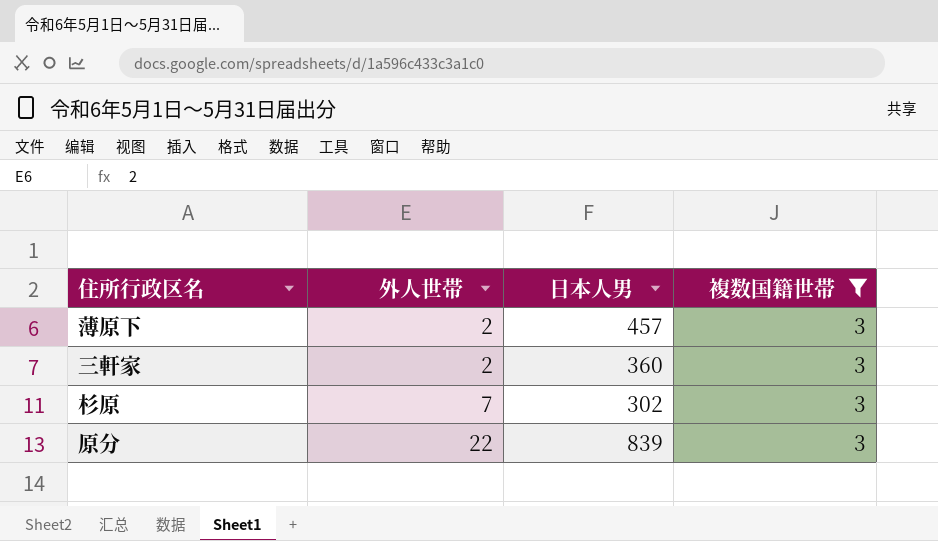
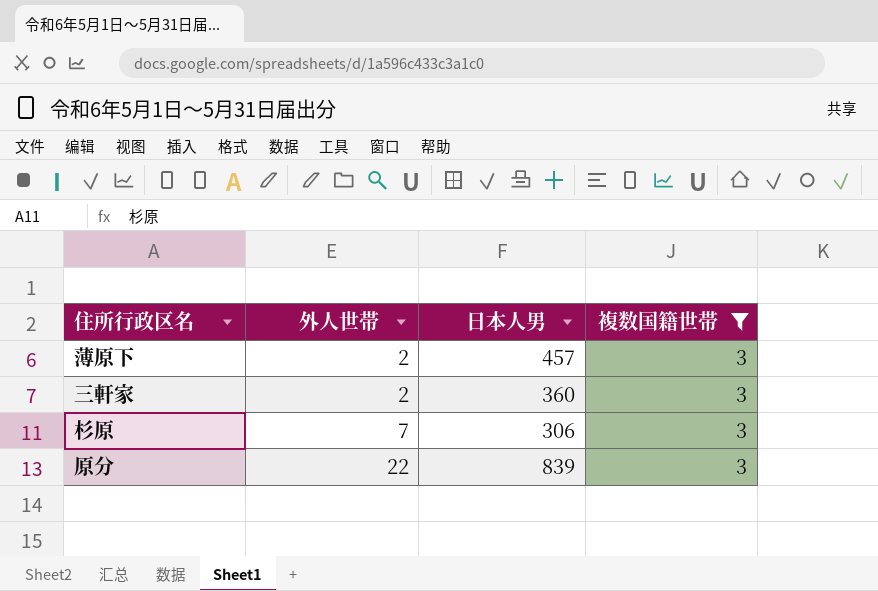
杉原 | 日本人男: 302 -> 306

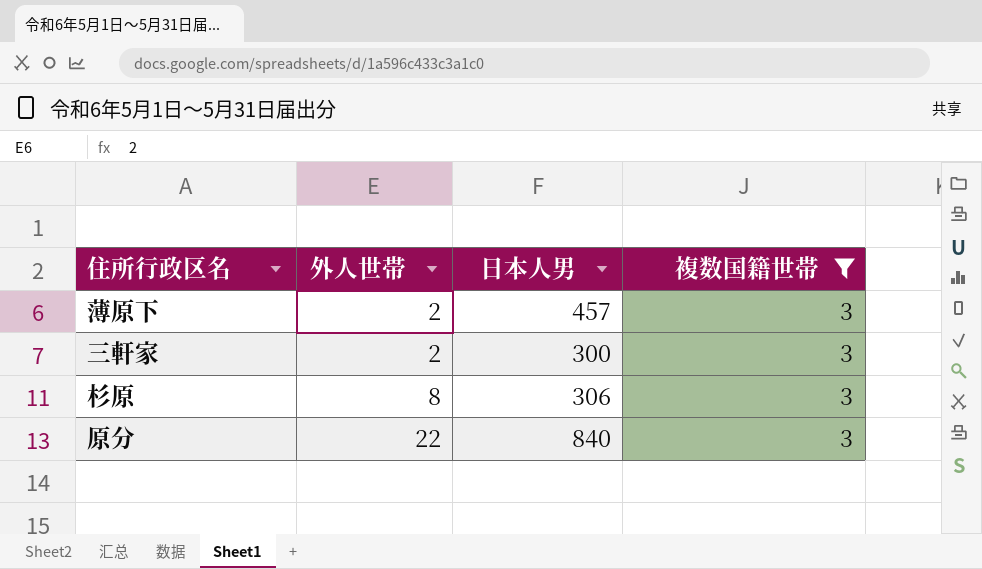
三軒家 | 日本人男: 360 -> 300
杉原 | 外人世帯: 7 -> 8
原分 | 日本人男: 839 -> 840

